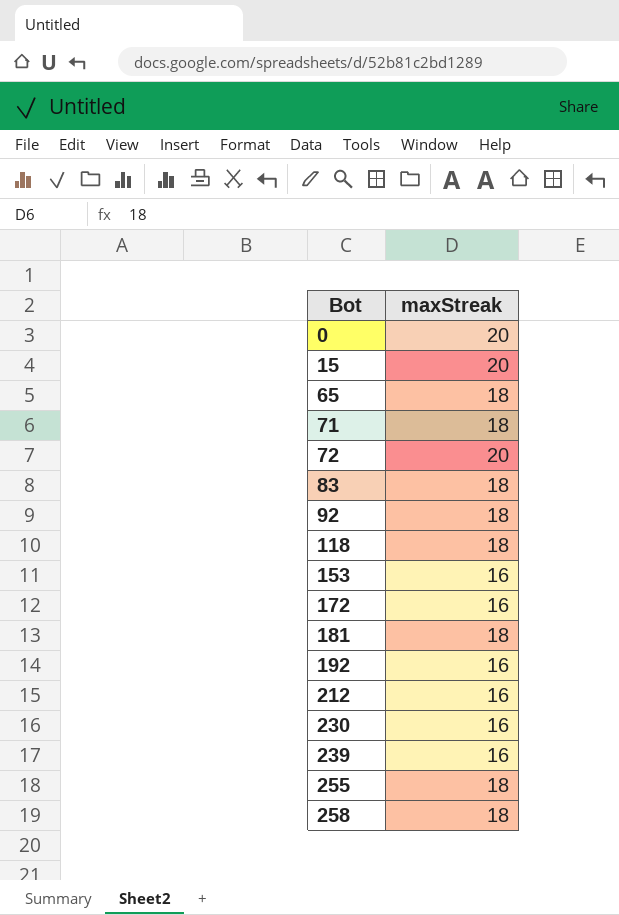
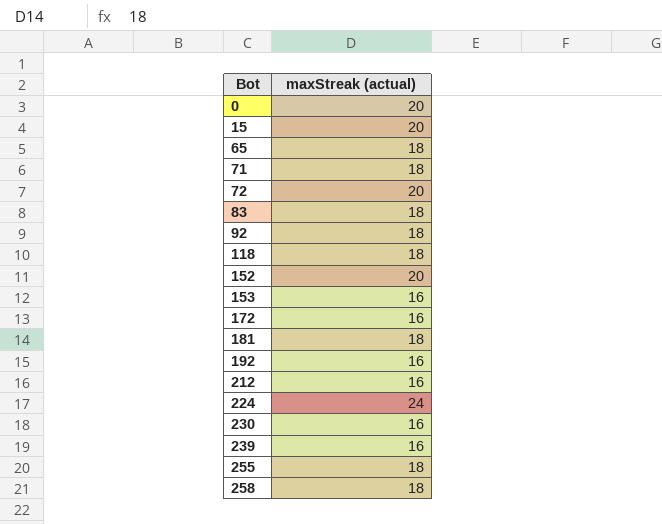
column name: maxStreak -> maxStreak (actual)
row 152: none -> 20
row 224: none -> 24

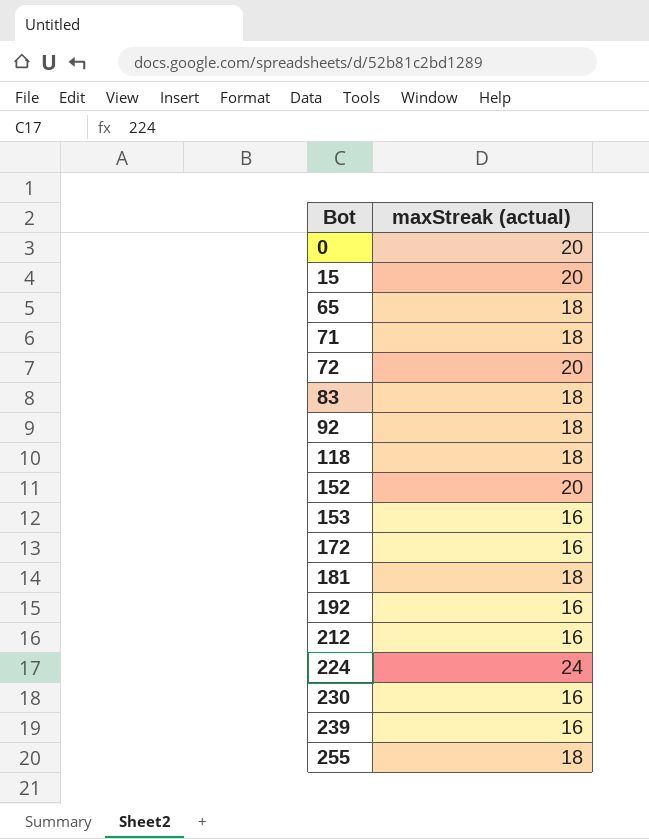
row 258: 18 -> none

